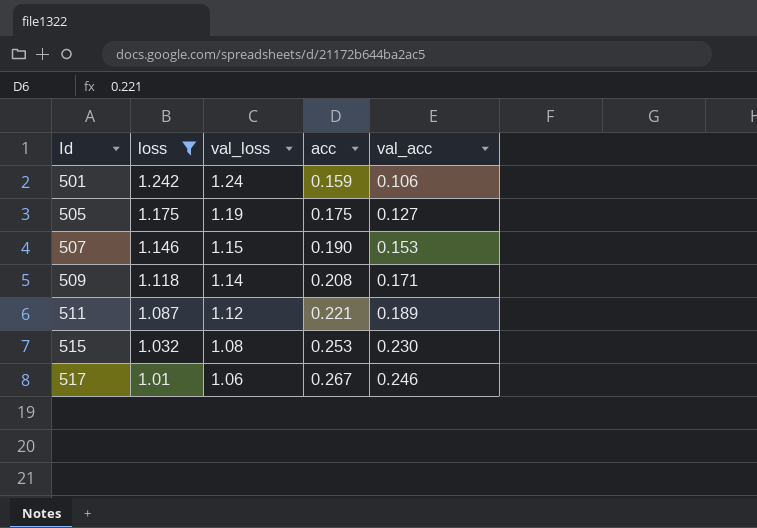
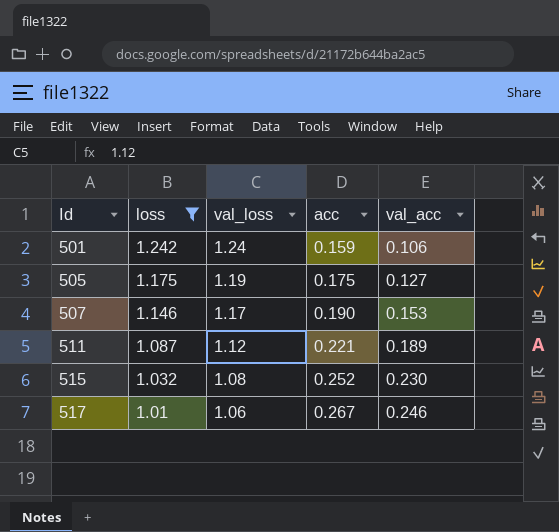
row 509: 1.118 | 1.14 | 0.208 | 0.171 -> none
507 | val_loss: 1.15 -> 1.17
515 | acc: 0.253 -> 0.252

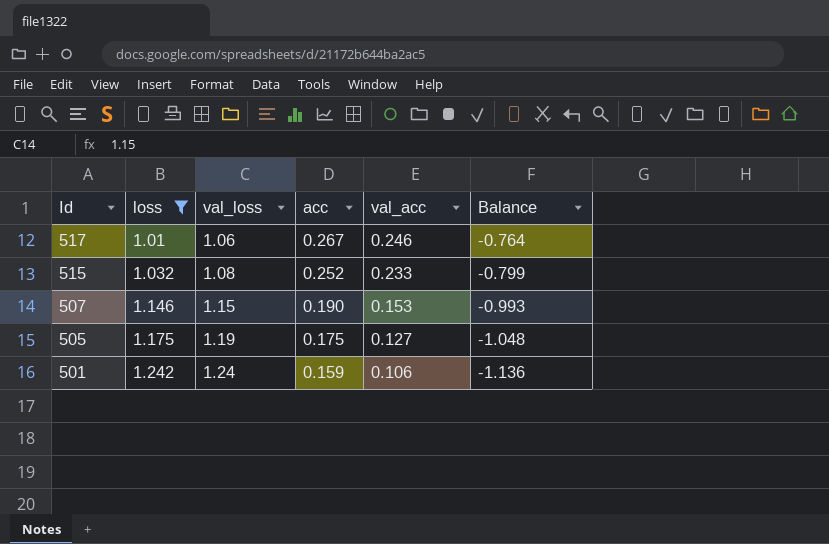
row order: Id ascending -> Id descending
column Balance | formula: none -> [val_acc] - [loss]
row 511: 1.087 | 1.12 | 0.221 | 0.189 -> none
515 | val_acc: 0.230 -> 0.233
507 | val_loss: 1.17 -> 1.15

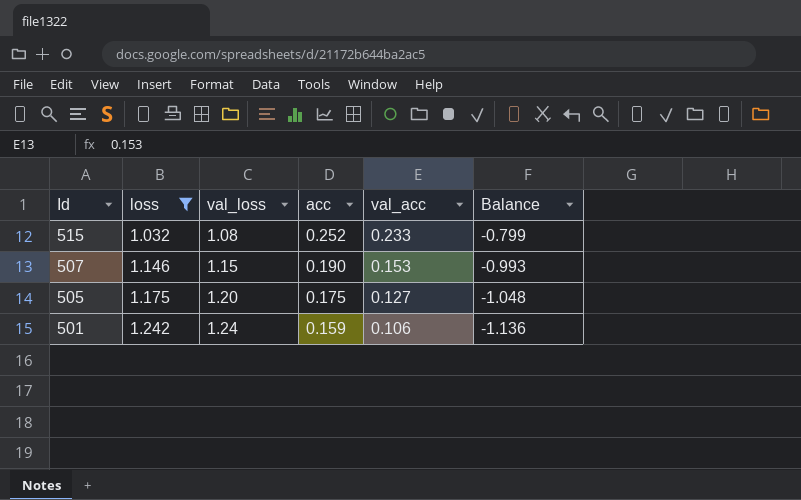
row 517: 1.01 | 1.06 | 0.267 | 0.246 | -0.764 -> none
505 | val_loss: 1.19 -> 1.20

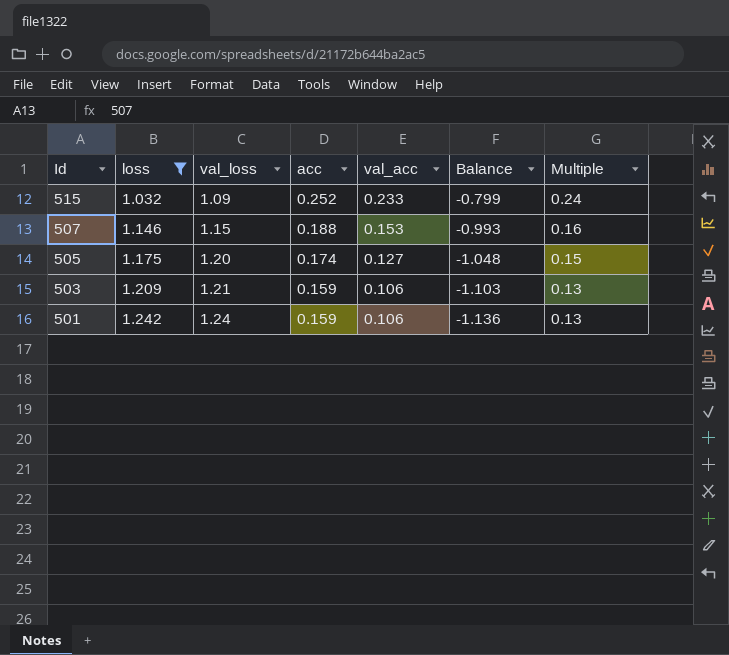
column Multiple | formula: none -> [acc] / [loss]
515 | val_loss: 1.08 -> 1.09
507 | acc: 0.190 -> 0.188
505 | acc: 0.175 -> 0.174
row 503: none -> 1.209 | 1.21 | 0.159 | 0.106 | -1.103 | 0.13

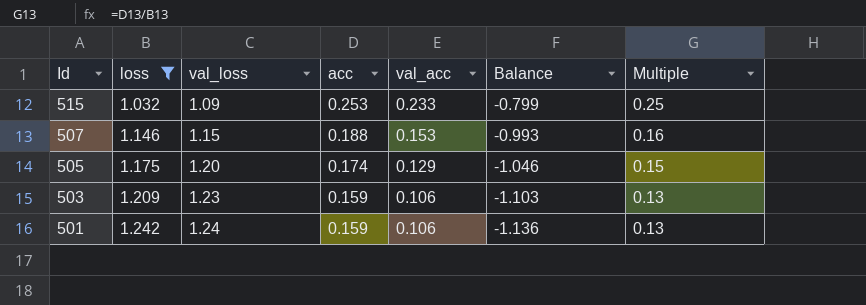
515 | acc: 0.252 -> 0.253
515 | Multiple: 0.24 -> 0.25
505 | val_acc: 0.127 -> 0.129
505 | Balance: -1.048 -> -1.046
503 | val_loss: 1.21 -> 1.23

